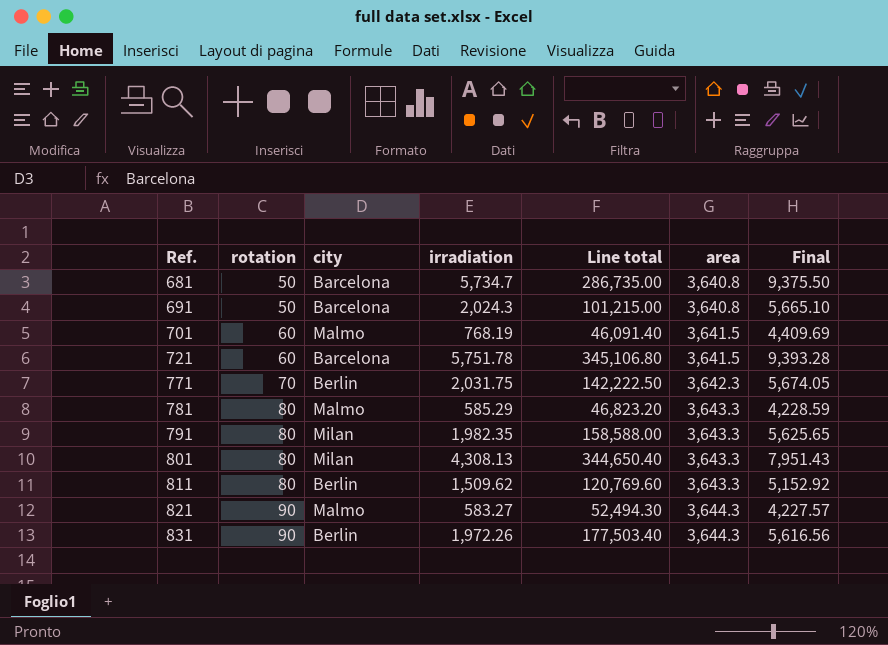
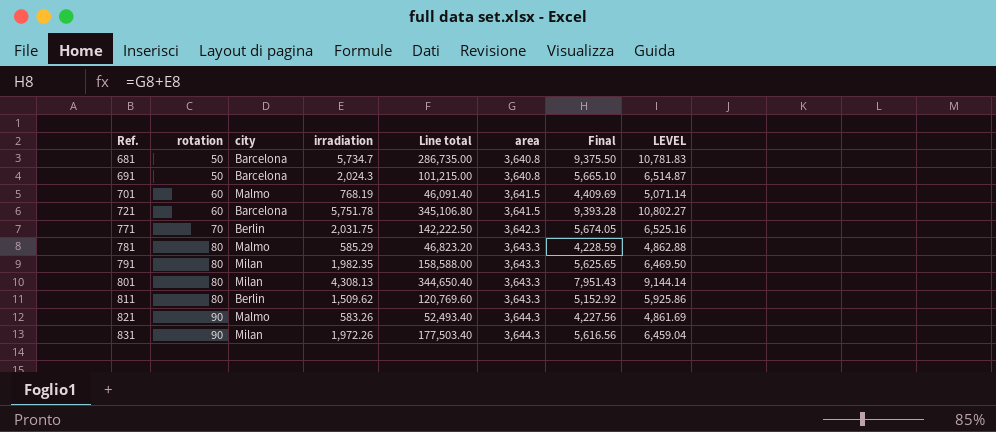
column LEVEL | formula: none -> [Final] * 1.15
821 | irradiation: 583.27 -> 583.26
821 | Line total: 52,494.30 -> 52,493.40
821 | Final: 4,227.57 -> 4,227.56
831 | city: Berlin -> Milan

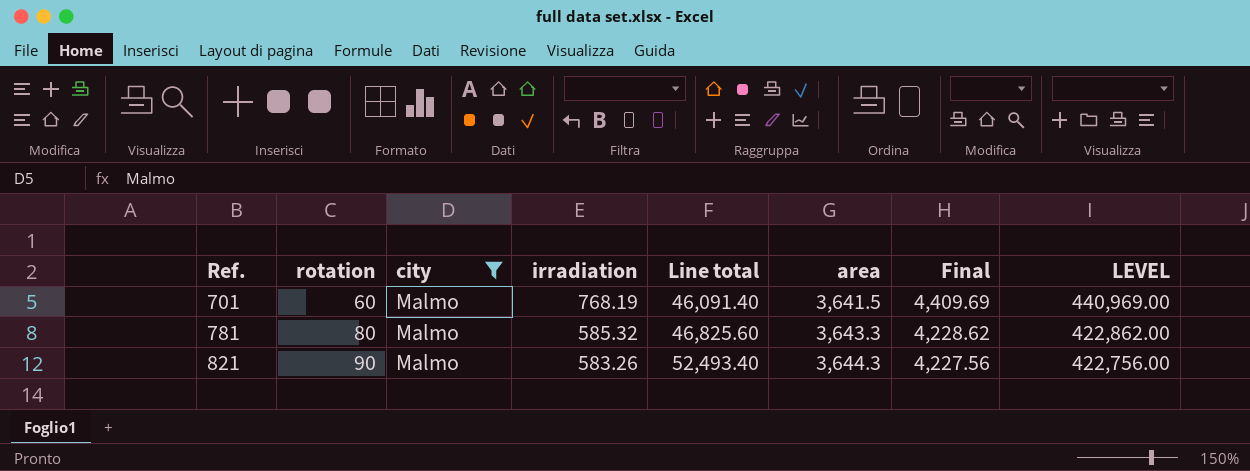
filter: none -> city = Malmo
column LEVEL | formula: [Final] * 1.15 -> [Final] * 100
781 | irradiation: 585.29 -> 585.32
781 | Line total: 46,823.20 -> 46,825.60
781 | Final: 4,228.59 -> 4,228.62

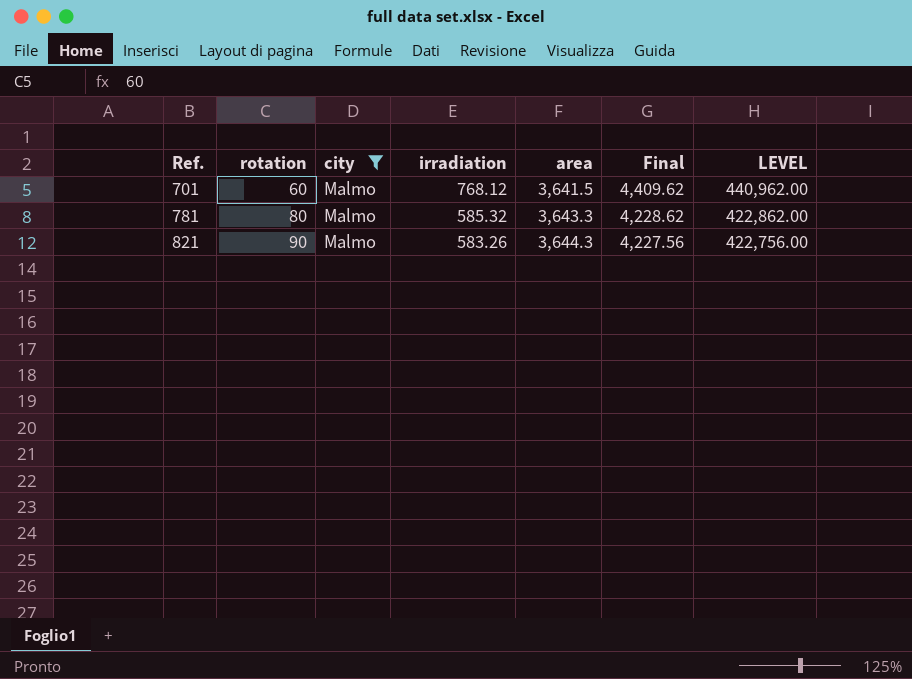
column Line total | formula: [rotation] * [irradiation] -> none
701 | irradiation: 768.19 -> 768.12
701 | Final: 4,409.69 -> 4,409.62
701 | LEVEL: 440,969.00 -> 440,962.00

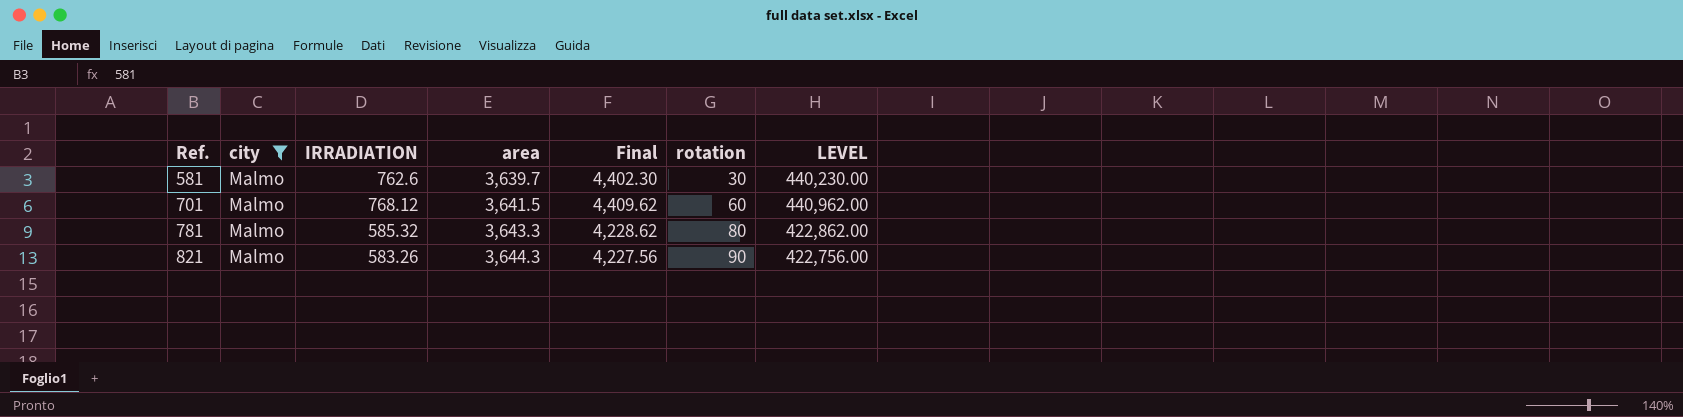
column name: irradiation -> IRRADIATION
column rotation | position: 2 -> 6
row 581: none -> Malmo | 762.6 | 3,639.7 | 4,402.30 | 30 | 440,230.00

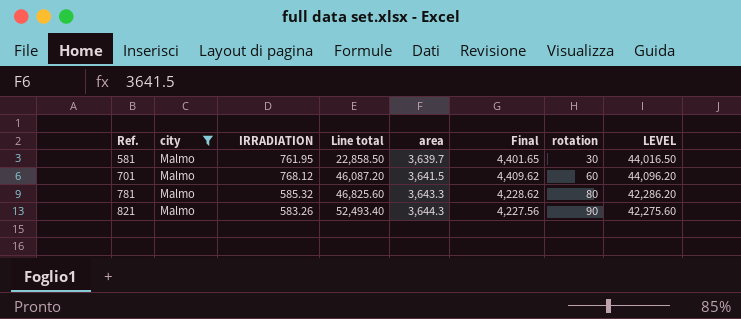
column Line total | formula: none -> [IRRADIATION] * [rotation]
column LEVEL | formula: [Final] * 100 -> [Final] * 10
581 | IRRADIATION: 762.6 -> 761.95
581 | Final: 4,402.30 -> 4,401.65

